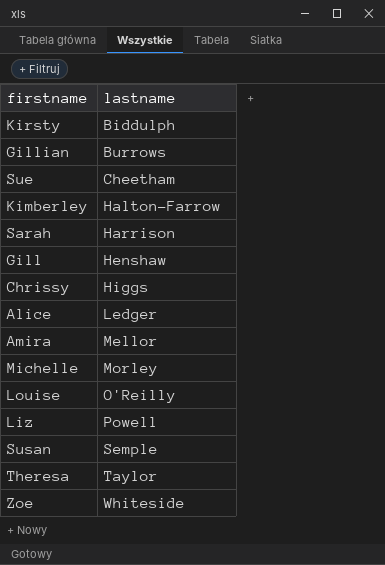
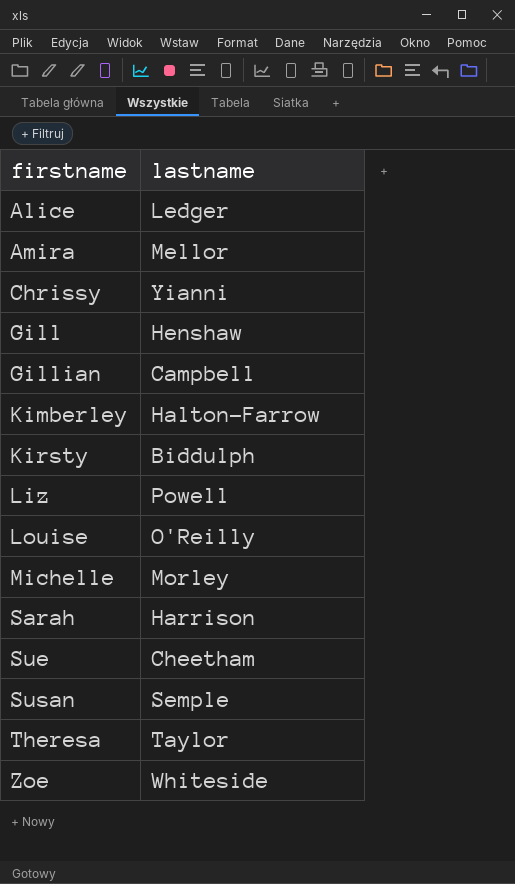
row order: lastname ascending -> firstname ascending
Chrissy | lastname: Higgs -> Yianni
Gillian | lastname: Burrows -> Campbell

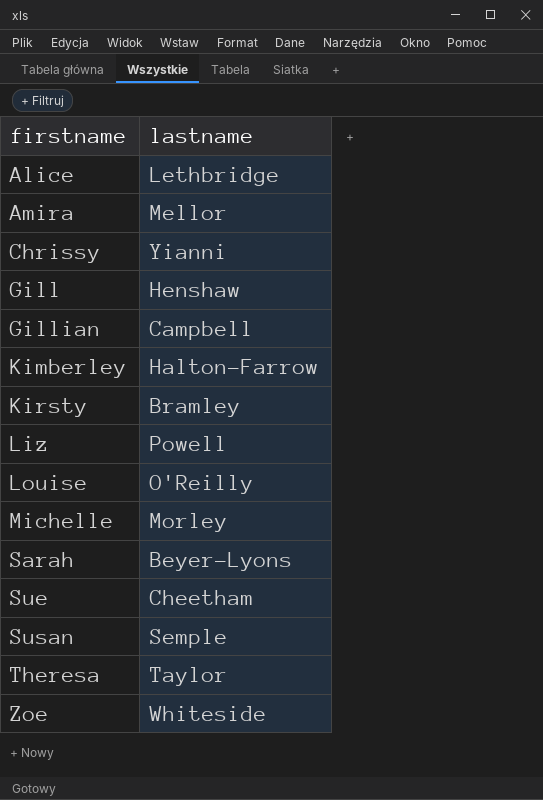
Alice | lastname: Ledger -> Lethbridge
Kirsty | lastname: Biddulph -> Bramley
Sarah | lastname: Harrison -> Beyer-Lyons

